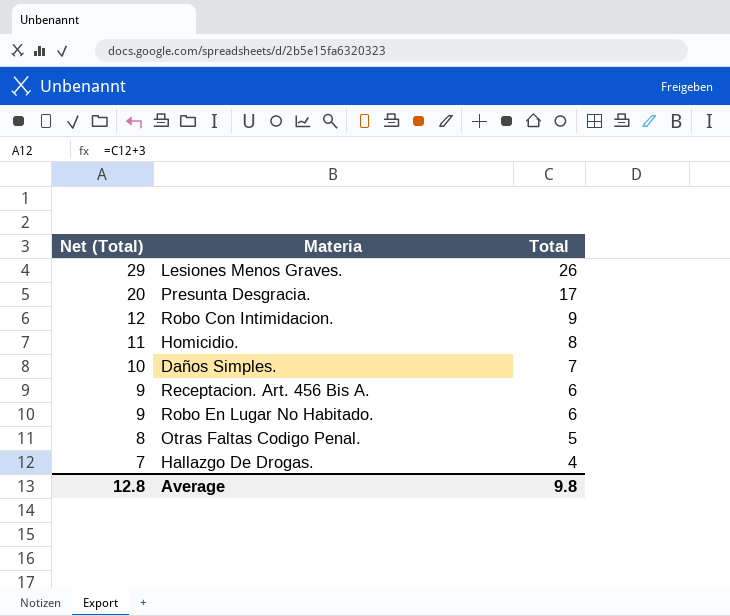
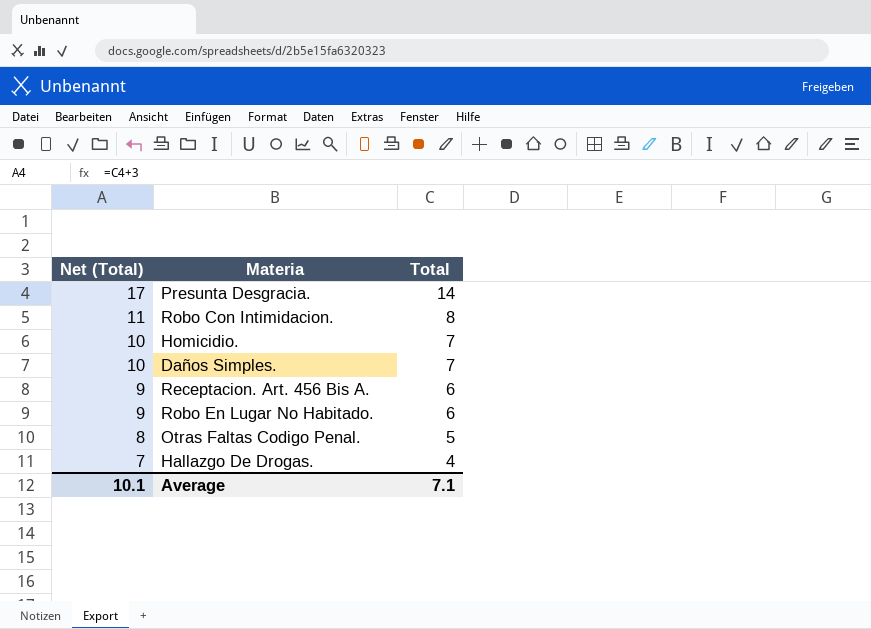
row Lesiones Menos Graves.: 29 | 26 -> none
Presunta Desgracia. | Net (Total): 20 -> 17
Presunta Desgracia. | Total: 17 -> 14
Robo Con Intimidacion. | Net (Total): 12 -> 11
Robo Con Intimidacion. | Total: 9 -> 8
Homicidio. | Net (Total): 11 -> 10
Homicidio. | Total: 8 -> 7
Average | Net (Total): 12.8 -> 10.1
Average | Total: 9.8 -> 7.1

